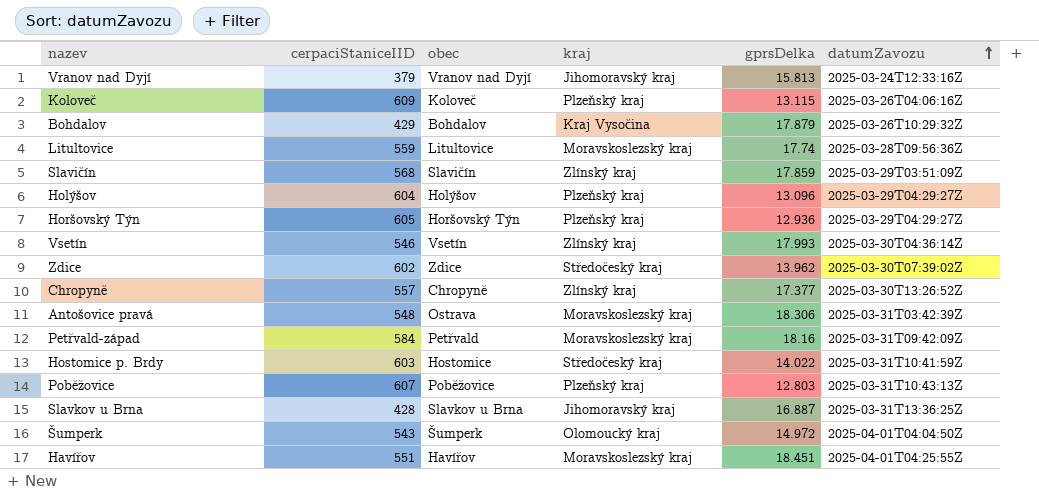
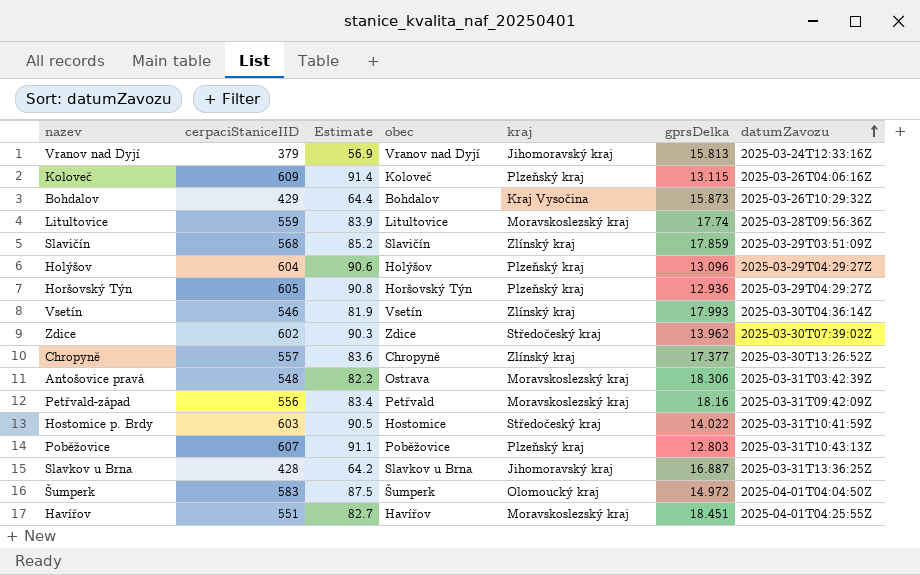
column Estimate | formula: none -> [cerpaciStaniceIID] * 0.15
Bohdalov | gprsDelka: 17.879 -> 15.873
Petřvald-západ | cerpaciStaniceIID: 584 -> 556
Šumperk | cerpaciStaniceIID: 543 -> 583

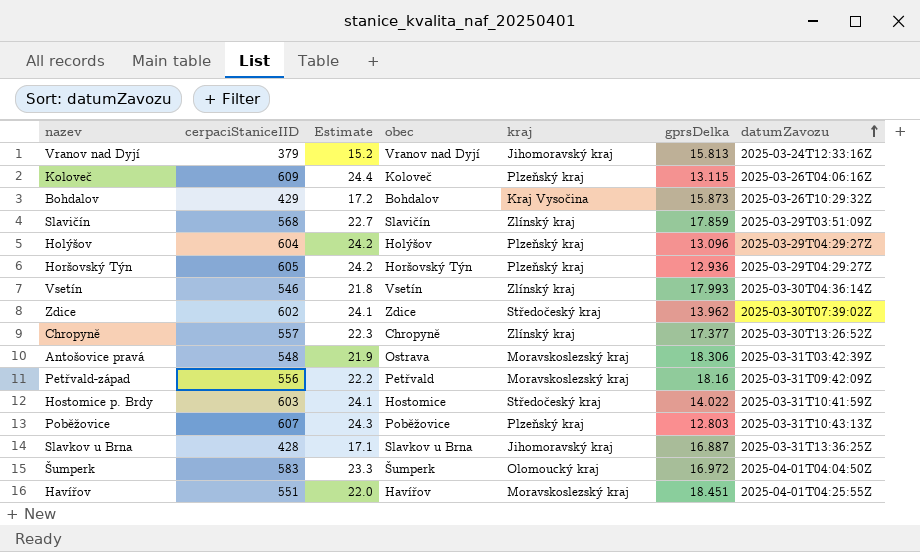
column Estimate | formula: [cerpaciStaniceIID] * 0.15 -> [cerpaciStaniceIID] * 0.04
row Litultovice: 559 | 83.9 | Litultovice | Moravskoslezský kraj | 17.74 | 2025-03-28T09:56:36Z -> none
Šumperk | gprsDelka: 14.972 -> 16.972

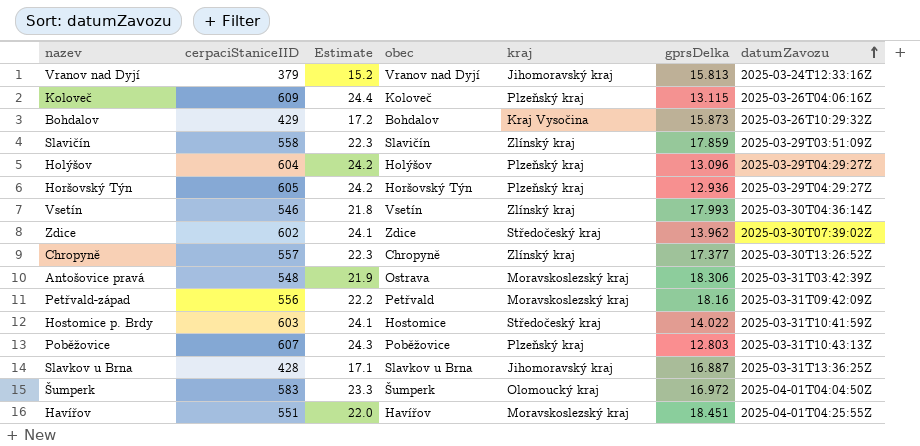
Slavičín | cerpaciStaniceIID: 568 -> 558
Slavičín | Estimate: 22.7 -> 22.3

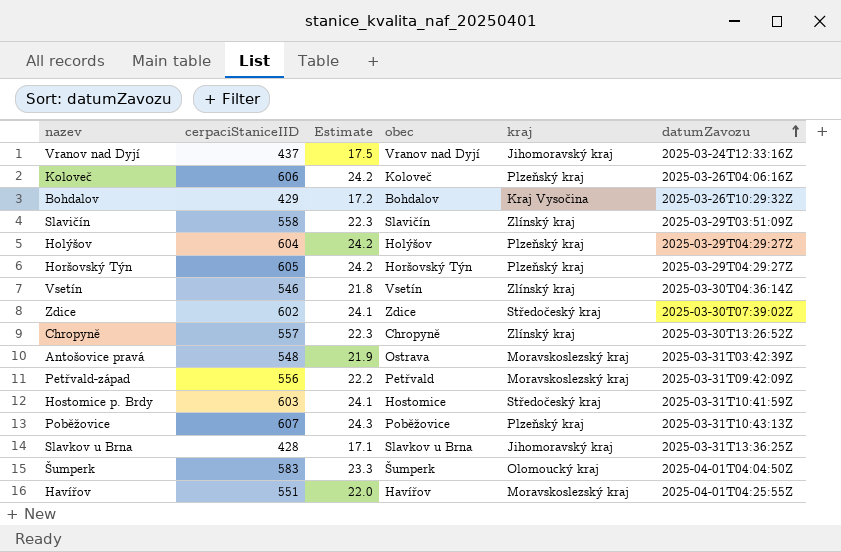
column gprsDelka | position: 6 -> none
Vranov nad Dyjí | cerpaciStaniceIID: 379 -> 437
Vranov nad Dyjí | Estimate: 15.2 -> 17.5
Koloveč | cerpaciStaniceIID: 609 -> 606
Koloveč | Estimate: 24.4 -> 24.2

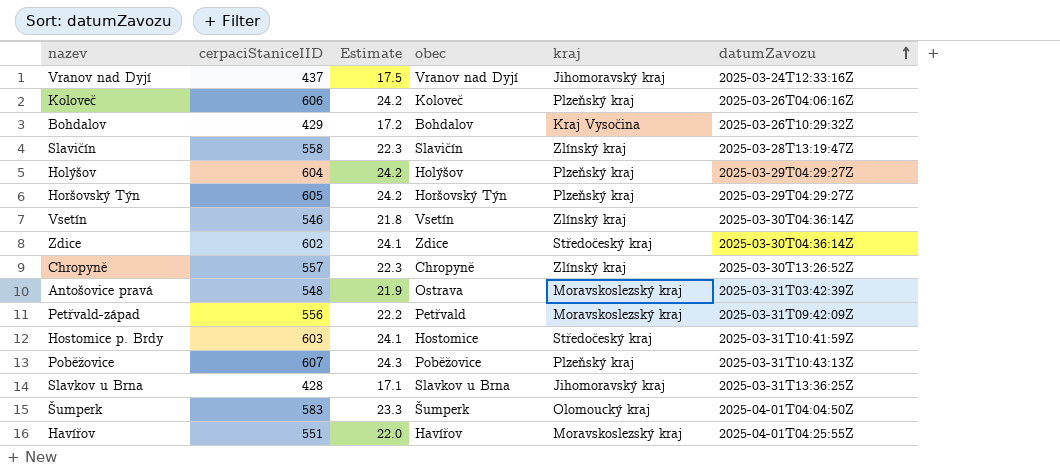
Slavičín | datumZavozu: 2025-03-29T03:51:09Z -> 2025-03-28T13:19:47Z
Zdice | datumZavozu: 2025-03-30T07:39:02Z -> 2025-03-30T04:36:14Z

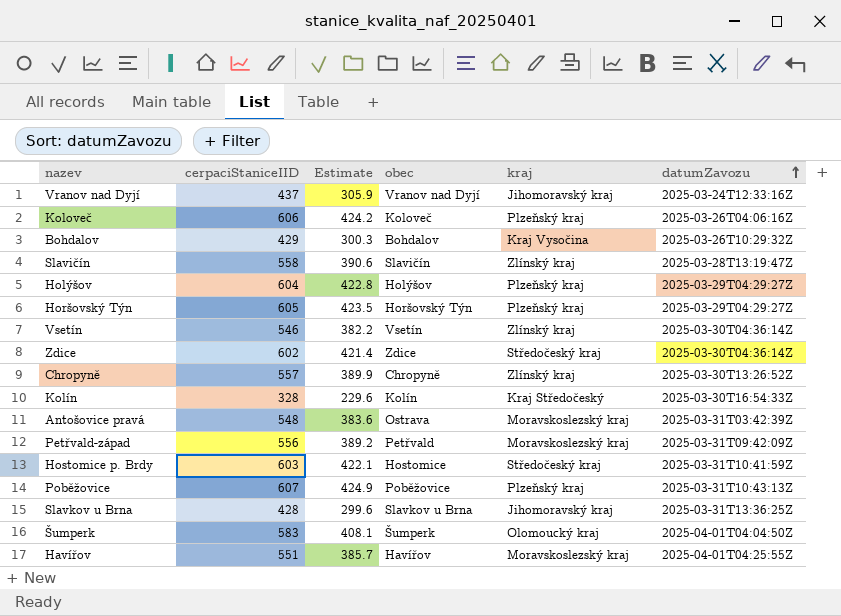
column Estimate | formula: [cerpaciStaniceIID] * 0.04 -> [cerpaciStaniceIID] * 0.7
row Kolín: none -> 328 | 229.6 | Kolín | Kraj Středočeský | 2025-03-30T16:54:33Z

